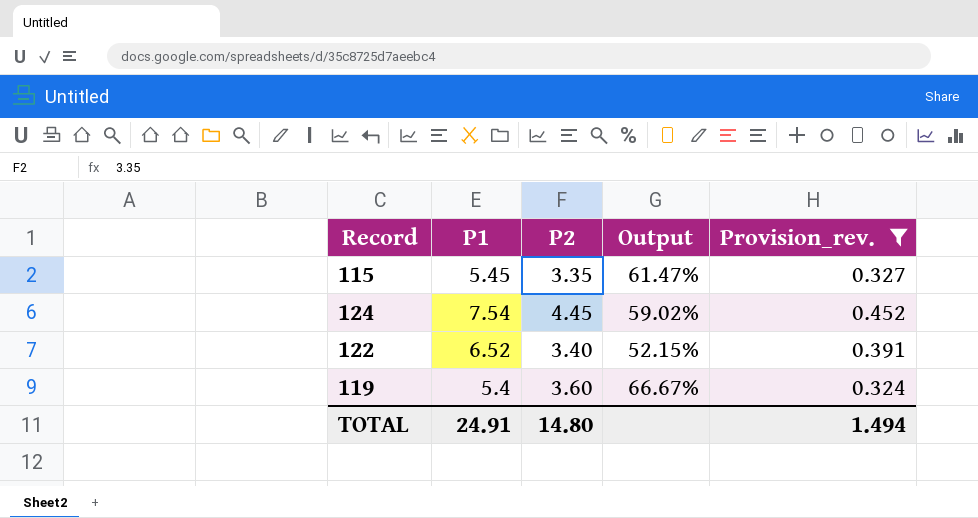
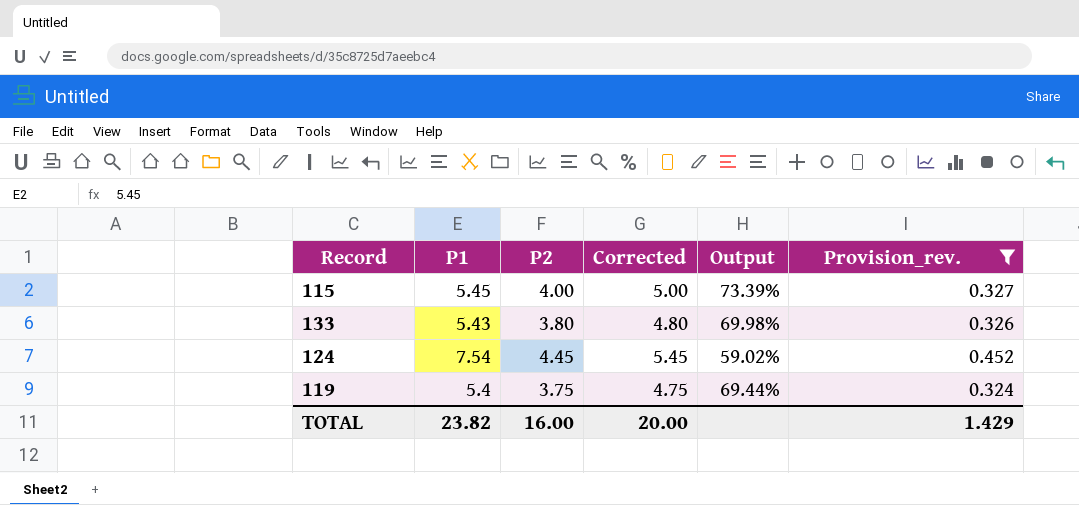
column Corrected | formula: none -> [P2] + 1
row 122: 6.52 | 3.40 | 52.15% | 0.391 -> none
115 | P2: 3.35 -> 4.00
115 | Output: 61.47% -> 73.39%
row 133: none -> 5.43 | 3.80 | 4.80 | 69.98% | 0.326
119 | P2: 3.60 -> 3.75
119 | Output: 66.67% -> 69.44%
TOTAL | P1: 24.91 -> 23.82
TOTAL | P2: 14.80 -> 16.00
TOTAL | Provision_rev.: 1.494 -> 1.429

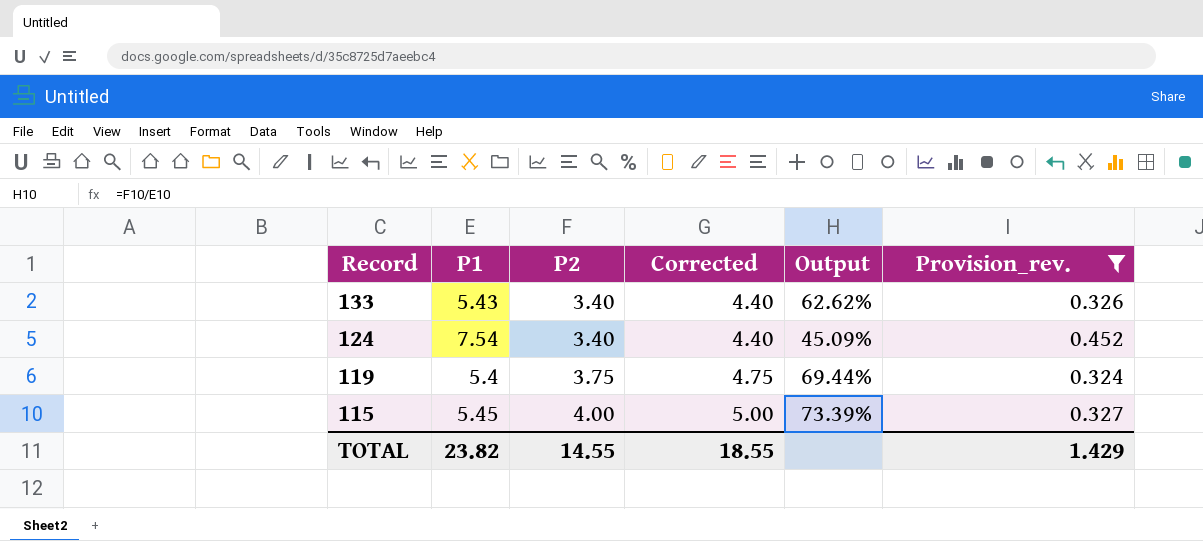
row order: none -> Record descending
133 | P2: 3.80 -> 3.40
133 | Corrected: 4.80 -> 4.40
133 | Output: 69.98% -> 62.62%
124 | P2: 4.45 -> 3.40
124 | Corrected: 5.45 -> 4.40
124 | Output: 59.02% -> 45.09%
TOTAL | P2: 16.00 -> 14.55
TOTAL | Corrected: 20.00 -> 18.55

